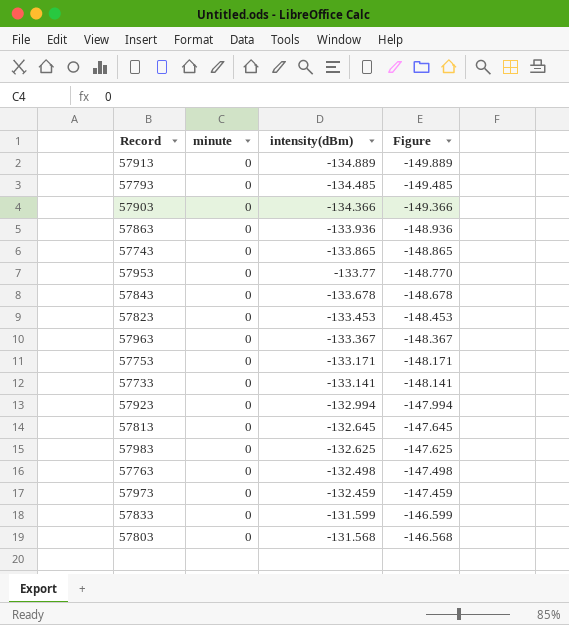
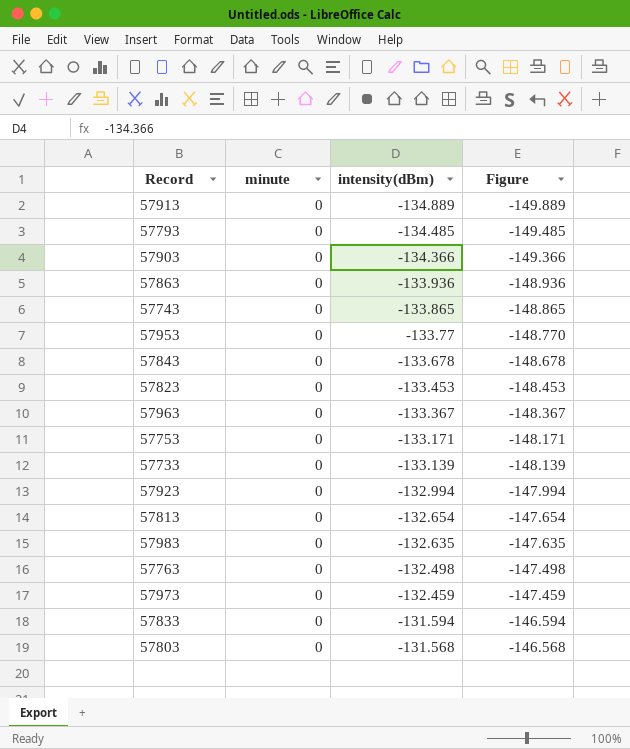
57733 | intensity(dBm): -133.141 -> -133.139
57733 | Figure: -148.141 -> -148.139
57813 | intensity(dBm): -132.645 -> -132.654
57813 | Figure: -147.645 -> -147.654
57983 | intensity(dBm): -132.625 -> -132.635
57983 | Figure: -147.625 -> -147.635
57833 | intensity(dBm): -131.599 -> -131.594
57833 | Figure: -146.599 -> -146.594

